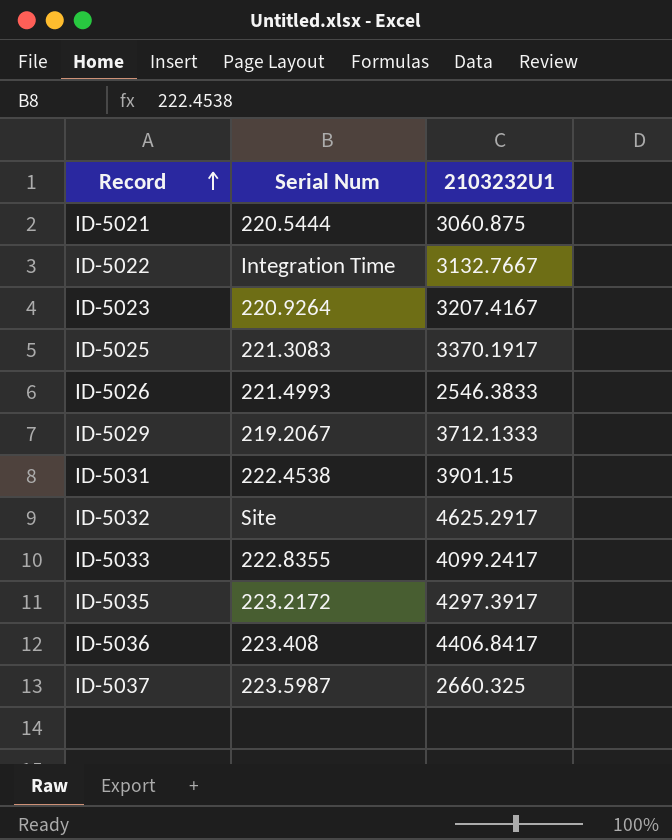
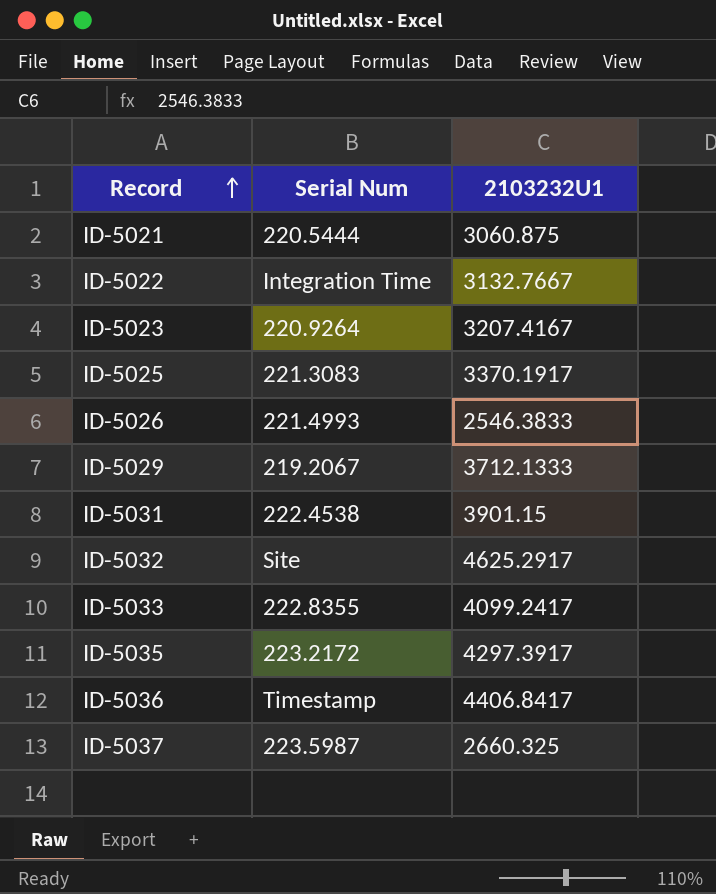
ID-5036 | Serial Num: 223.408 -> Timestamp

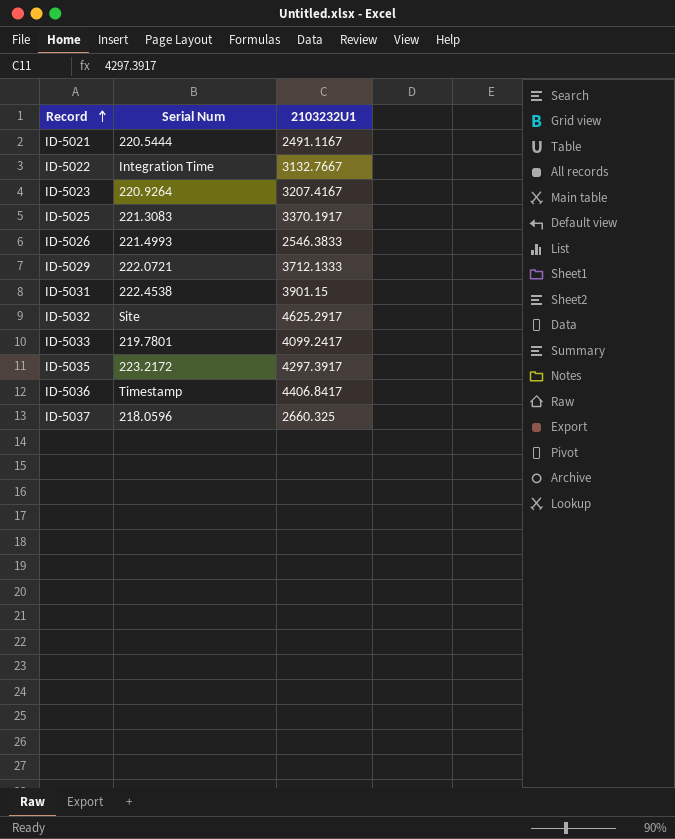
ID-5021 | 2103232U1: 3060.875 -> 2491.1167
ID-5029 | Serial Num: 219.2067 -> 222.0721
ID-5033 | Serial Num: 222.8355 -> 219.7801
ID-5037 | Serial Num: 223.5987 -> 218.0596

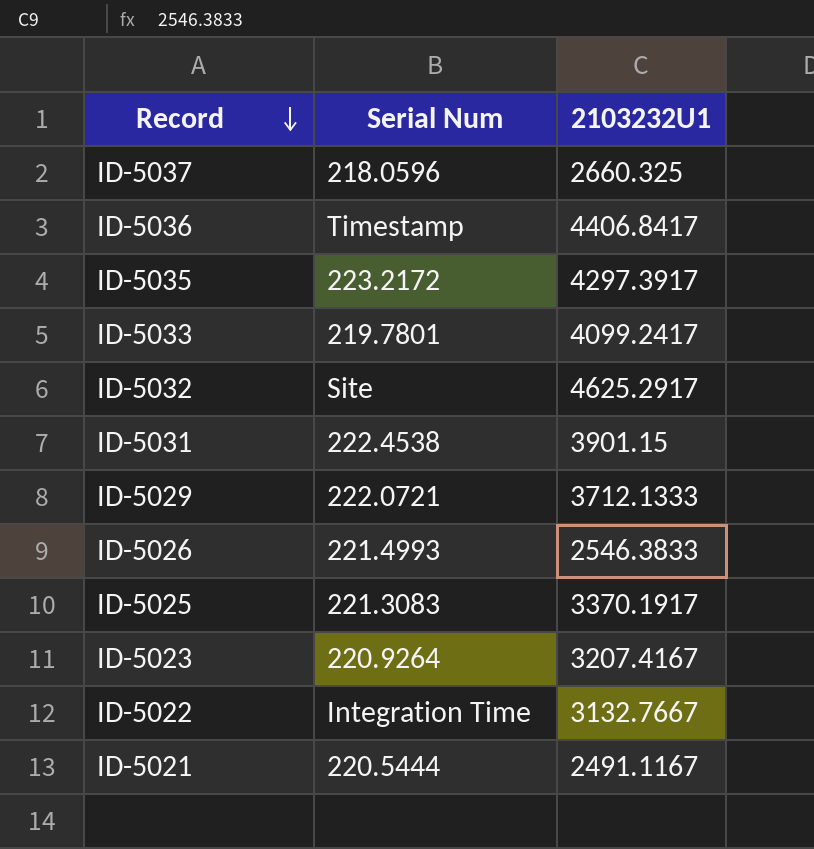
row order: Record ascending -> Record descending

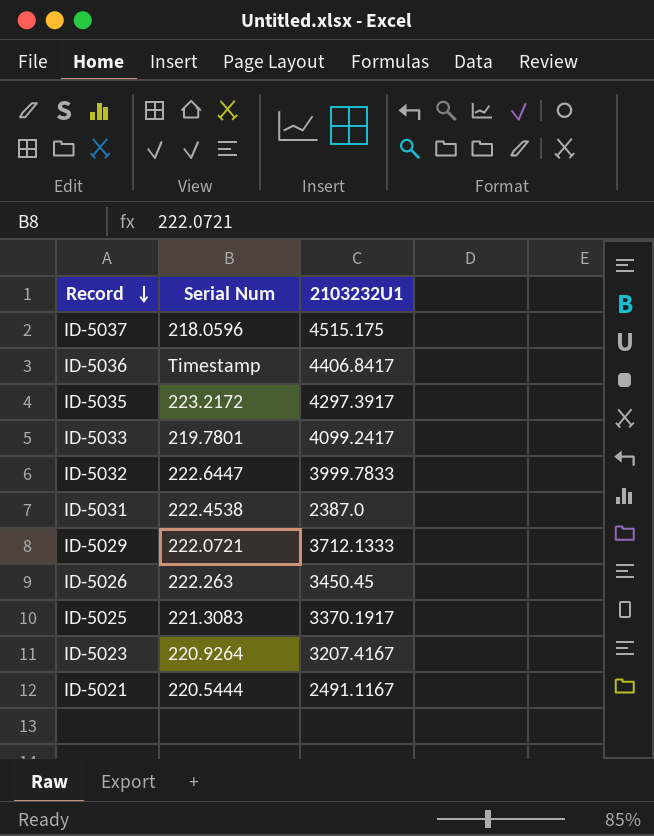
row ID-5022: Integration Time | 3132.7667 -> none
ID-5037 | 2103232U1: 2660.325 -> 4515.175
ID-5032 | Serial Num: Site -> 222.6447
ID-5032 | 2103232U1: 4625.2917 -> 3999.7833
ID-5031 | 2103232U1: 3901.15 -> 2387.0
ID-5026 | Serial Num: 221.4993 -> 222.263
ID-5026 | 2103232U1: 2546.3833 -> 3450.45

